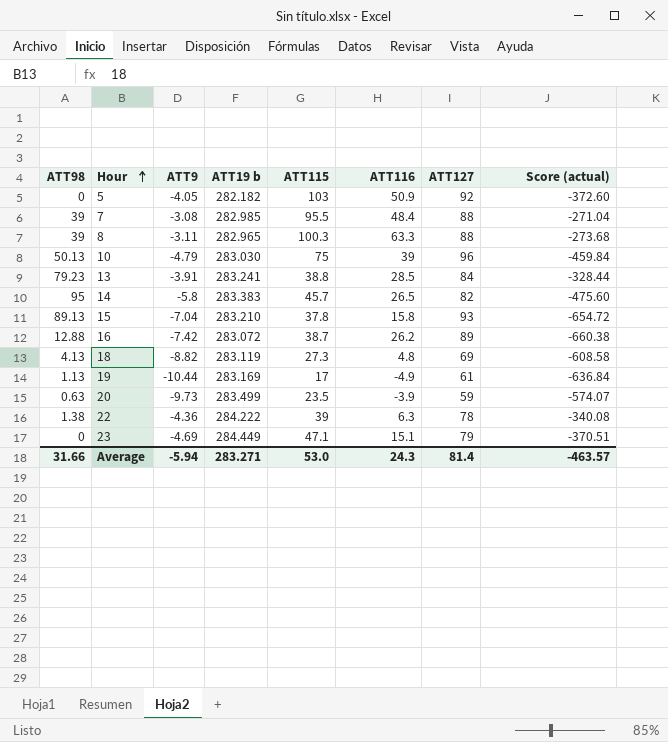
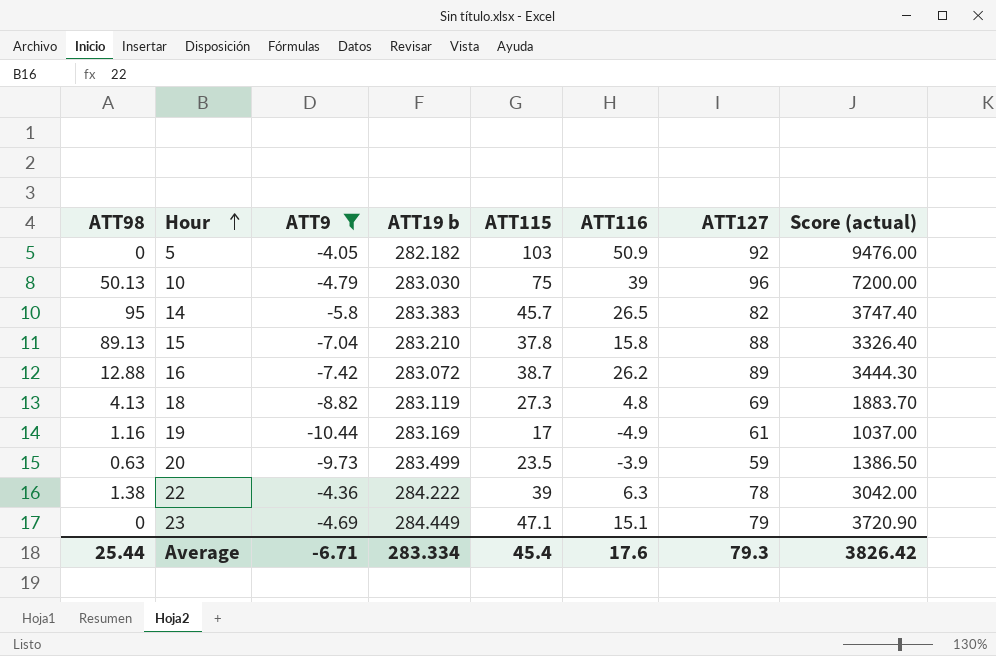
filter: none -> ATT9 <= -4.05
column Score (actual) | formula: [ATT9] * [ATT127] -> [ATT115] * [ATT127]
15 | ATT127: 93 -> 88
19 | ATT98: 1.13 -> 1.16
Average | ATT98: 31.66 -> 25.44
Average | ATT9: -5.94 -> -6.71
Average | ATT19 b: 283.271 -> 283.334
Average | ATT115: 53.0 -> 45.4
Average | ATT116: 24.3 -> 17.6
Average | ATT127: 81.4 -> 79.3
Average | Score (actual): -463.57 -> 3826.42

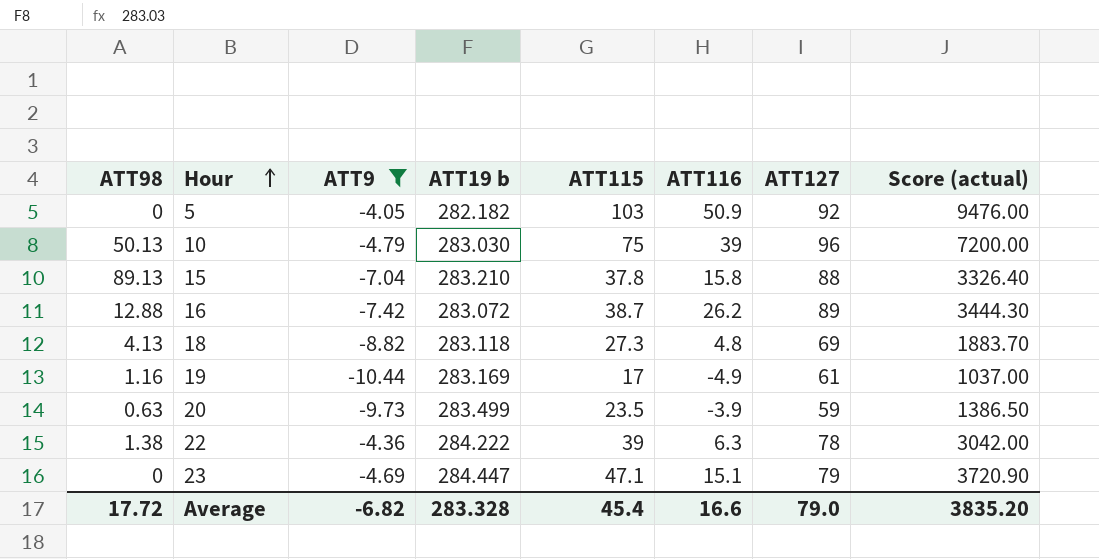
row 14: 95 | -5.8 | 283.383 | 45.7 | 26.5 | 82 | 3747.40 -> none
18 | ATT19 b: 283.119 -> 283.118
23 | ATT19 b: 284.449 -> 284.447
Average | ATT98: 25.44 -> 17.72
Average | ATT9: -6.71 -> -6.82
Average | ATT19 b: 283.334 -> 283.328
Average | ATT116: 17.6 -> 16.6
Average | ATT127: 79.3 -> 79.0
Average | Score (actual): 3826.42 -> 3835.20

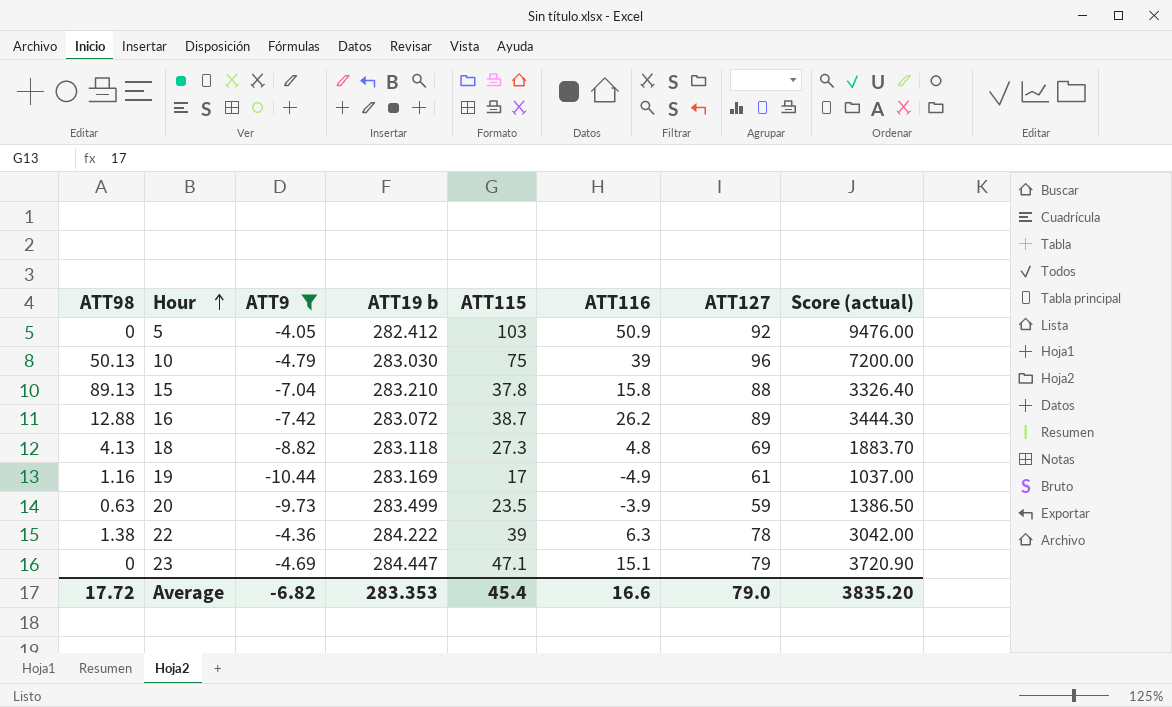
5 | ATT19 b: 282.182 -> 282.412
Average | ATT19 b: 283.328 -> 283.353

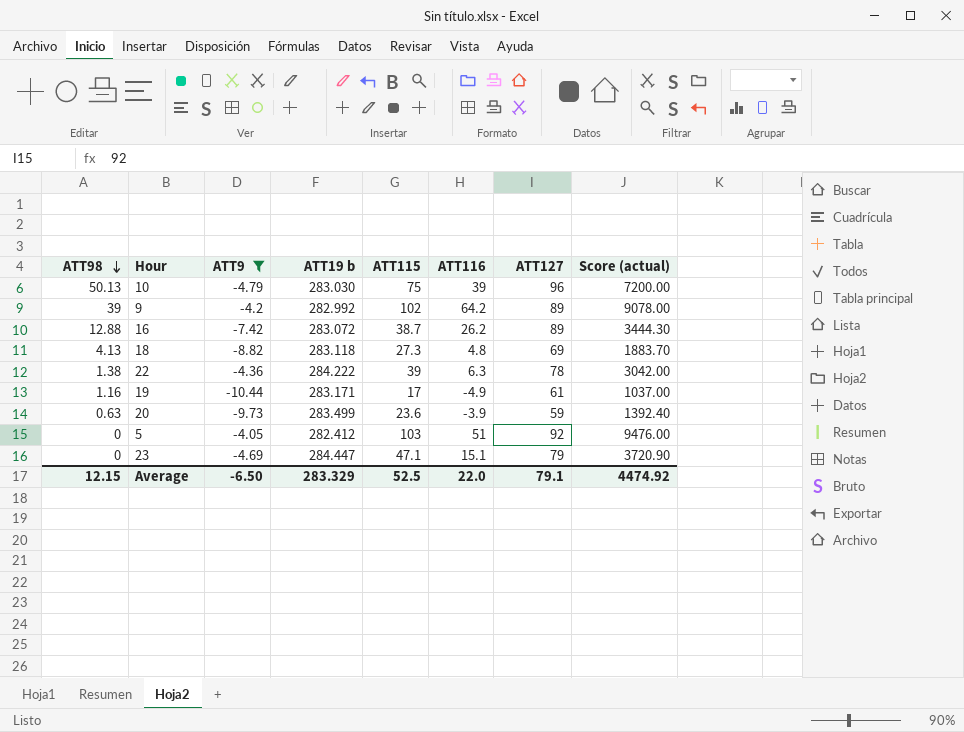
row order: Hour ascending -> ATT98 descending
row 15: 89.13 | -7.04 | 283.210 | 37.8 | 15.8 | 88 | 3326.40 -> none
row 9: none -> 39 | -4.2 | 282.992 | 102 | 64.2 | 89 | 9078.00
19 | ATT19 b: 283.169 -> 283.171
20 | ATT115: 23.5 -> 23.6
20 | Score (actual): 1386.50 -> 1392.40
5 | ATT116: 50.9 -> 51
Average | ATT98: 17.72 -> 12.15
Average | ATT9: -6.82 -> -6.50
Average | ATT19 b: 283.353 -> 283.329
Average | ATT115: 45.4 -> 52.5
Average | ATT116: 16.6 -> 22.0
Average | ATT127: 79.0 -> 79.1
Average | Score (actual): 3835.20 -> 4474.92

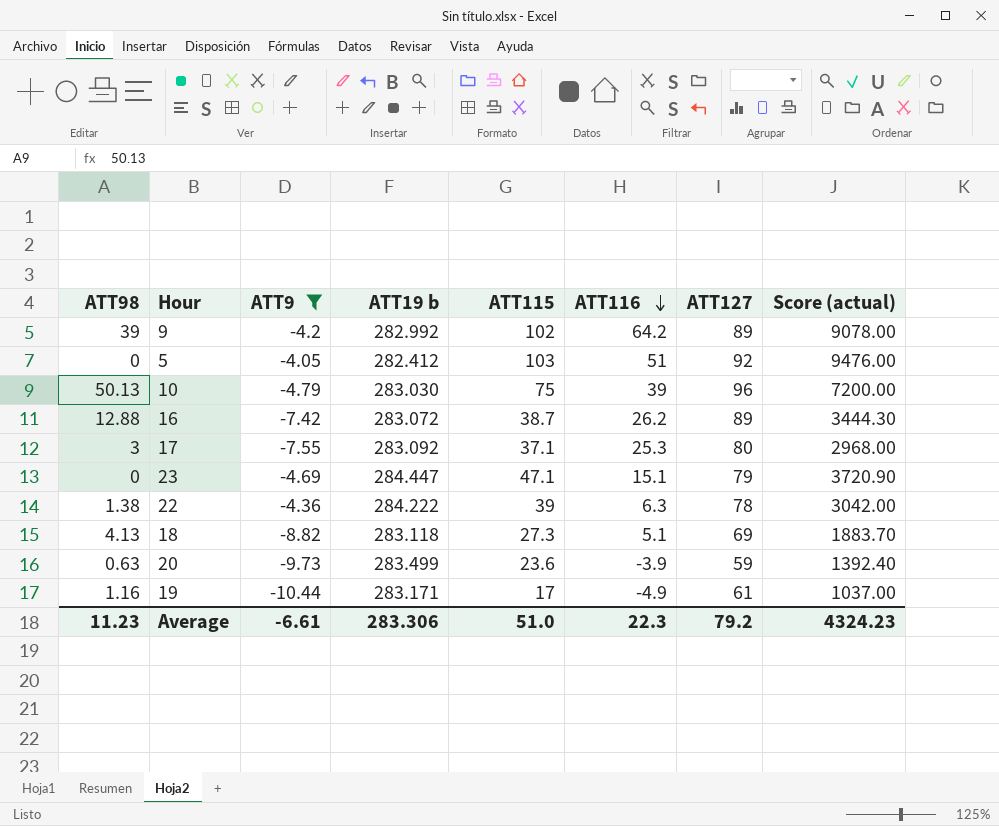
row order: ATT98 descending -> ATT116 descending
row 17: none -> 3 | -7.55 | 283.092 | 37.1 | 25.3 | 80 | 2968.00
18 | ATT116: 4.8 -> 5.1
Average | ATT98: 12.15 -> 11.23
Average | ATT9: -6.50 -> -6.61
Average | ATT19 b: 283.329 -> 283.306
Average | ATT115: 52.5 -> 51.0
Average | ATT116: 22.0 -> 22.3
Average | ATT127: 79.1 -> 79.2
Average | Score (actual): 4474.92 -> 4324.23

